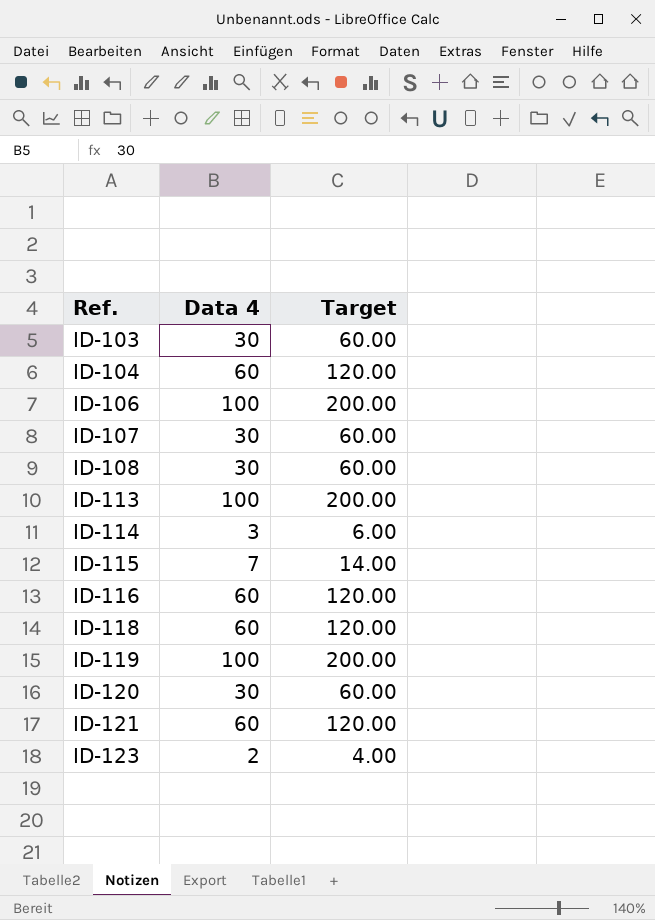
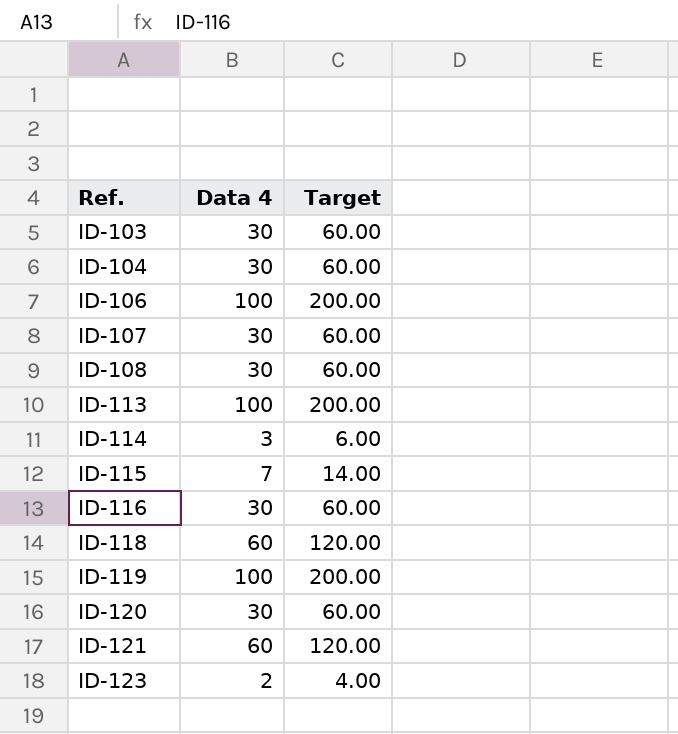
ID-104 | Data 4: 60 -> 30
ID-104 | Target: 120.00 -> 60.00
ID-116 | Data 4: 60 -> 30
ID-116 | Target: 120.00 -> 60.00

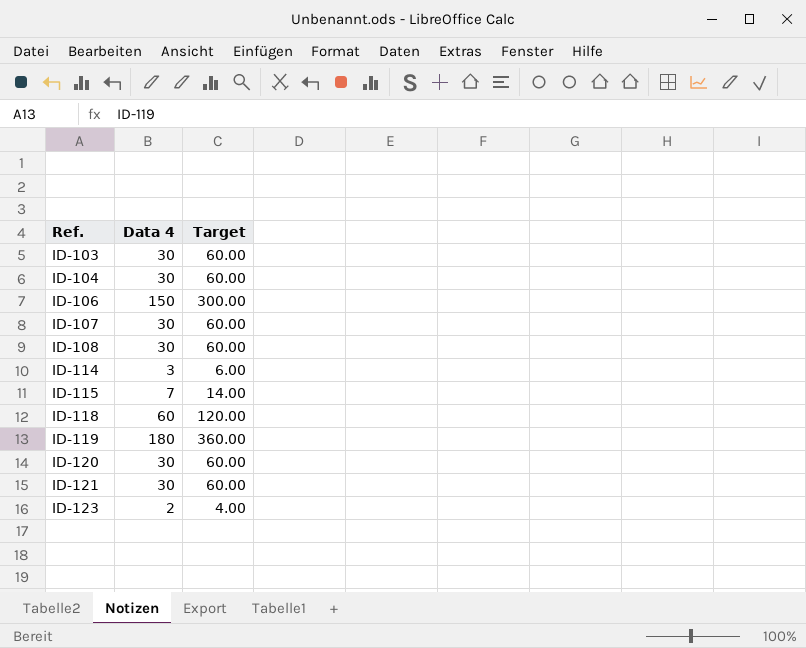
row ID-113: 100 | 200.00 -> none
row ID-116: 30 | 60.00 -> none
ID-106 | Data 4: 100 -> 150
ID-106 | Target: 200.00 -> 300.00
ID-119 | Data 4: 100 -> 180
ID-119 | Target: 200.00 -> 360.00
ID-121 | Data 4: 60 -> 30
ID-121 | Target: 120.00 -> 60.00

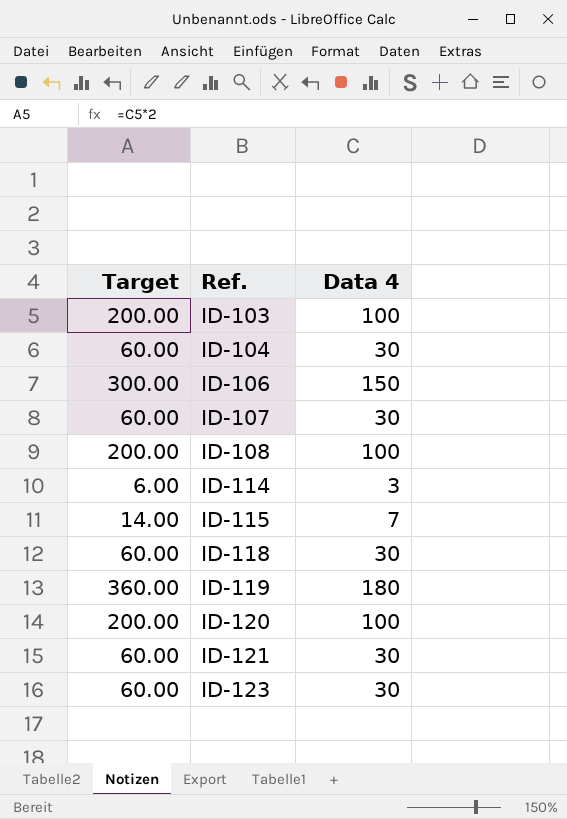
column Target | position: 3 -> 1
ID-103 | Target: 60.00 -> 200.00
ID-103 | Data 4: 30 -> 100
ID-108 | Target: 60.00 -> 200.00
ID-108 | Data 4: 30 -> 100
ID-118 | Target: 120.00 -> 60.00
ID-118 | Data 4: 60 -> 30
ID-120 | Target: 60.00 -> 200.00
ID-120 | Data 4: 30 -> 100
ID-123 | Target: 4.00 -> 60.00
ID-123 | Data 4: 2 -> 30

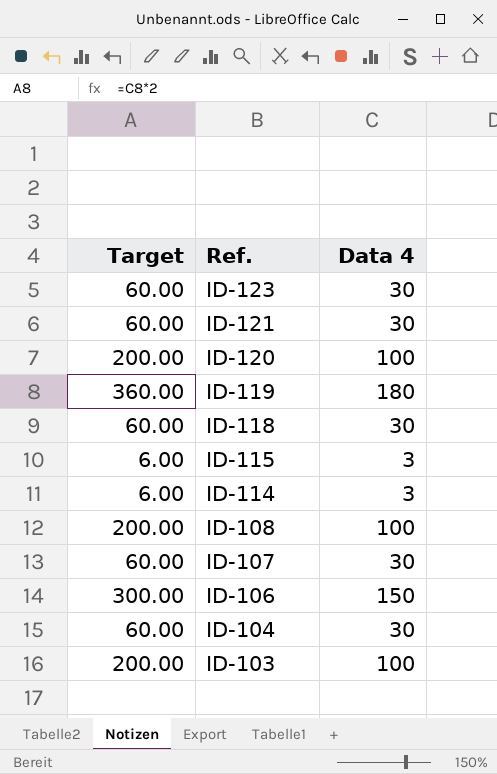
row order: Ref. ascending -> Ref. descending
ID-115 | Target: 14.00 -> 6.00
ID-115 | Data 4: 7 -> 3

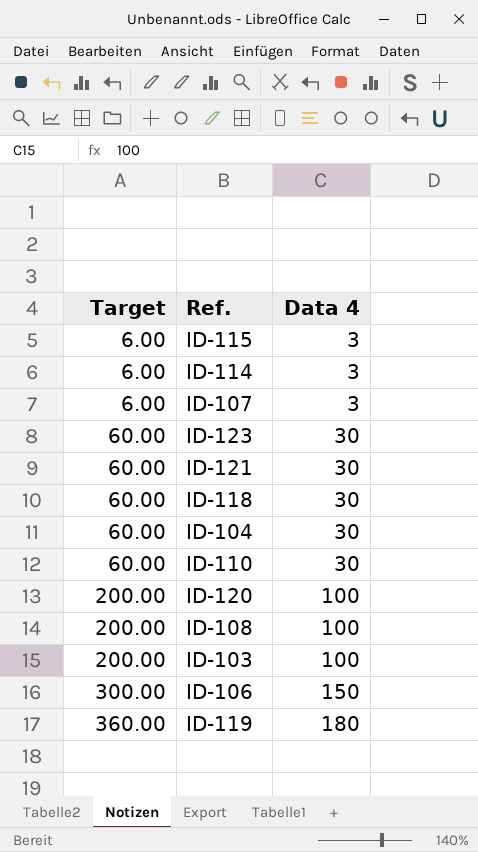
row order: Ref. descending -> Target ascending
ID-107 | Target: 60.00 -> 6.00
ID-107 | Data 4: 30 -> 3
row ID-110: none -> 60.00 | 30

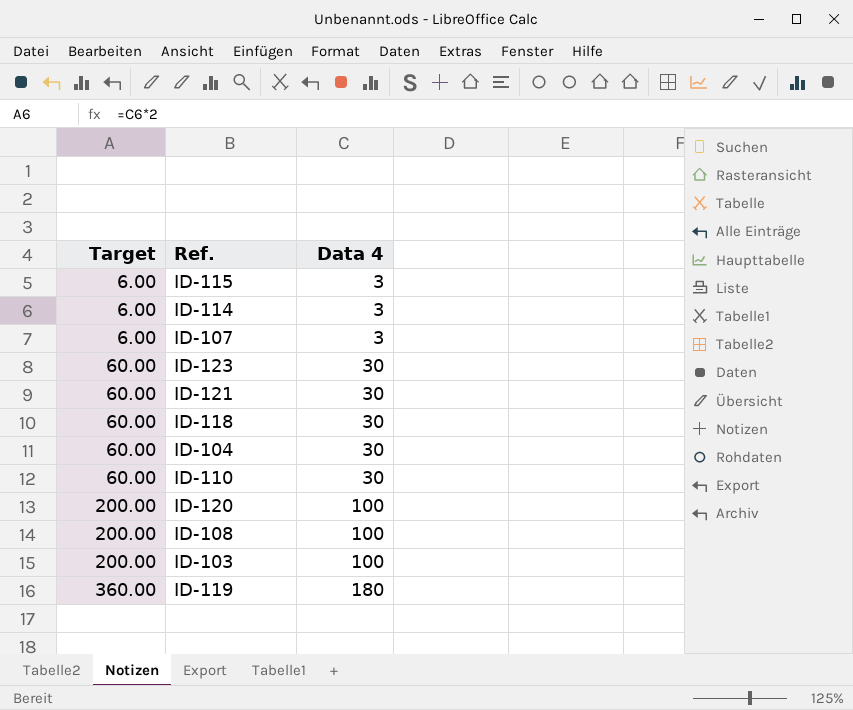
row ID-106: 300.00 | 150 -> none

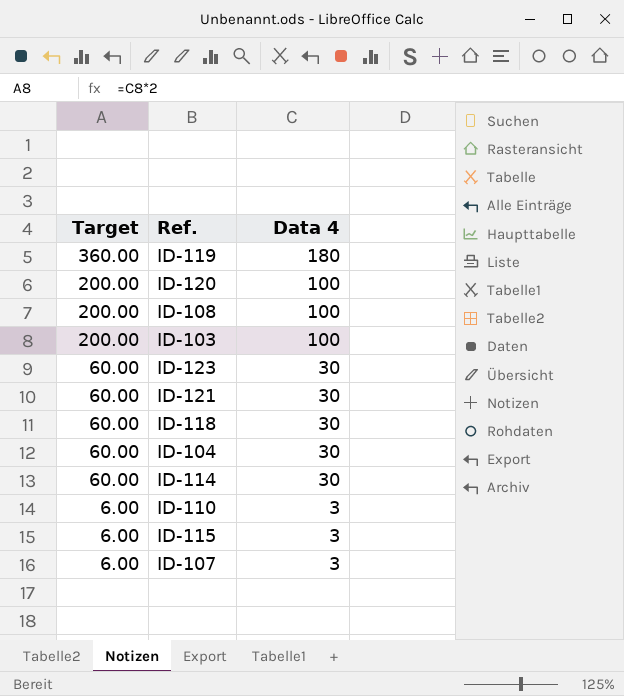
row order: Target ascending -> Target descending
ID-114 | Target: 6.00 -> 60.00
ID-114 | Data 4: 3 -> 30
ID-110 | Target: 60.00 -> 6.00
ID-110 | Data 4: 30 -> 3

